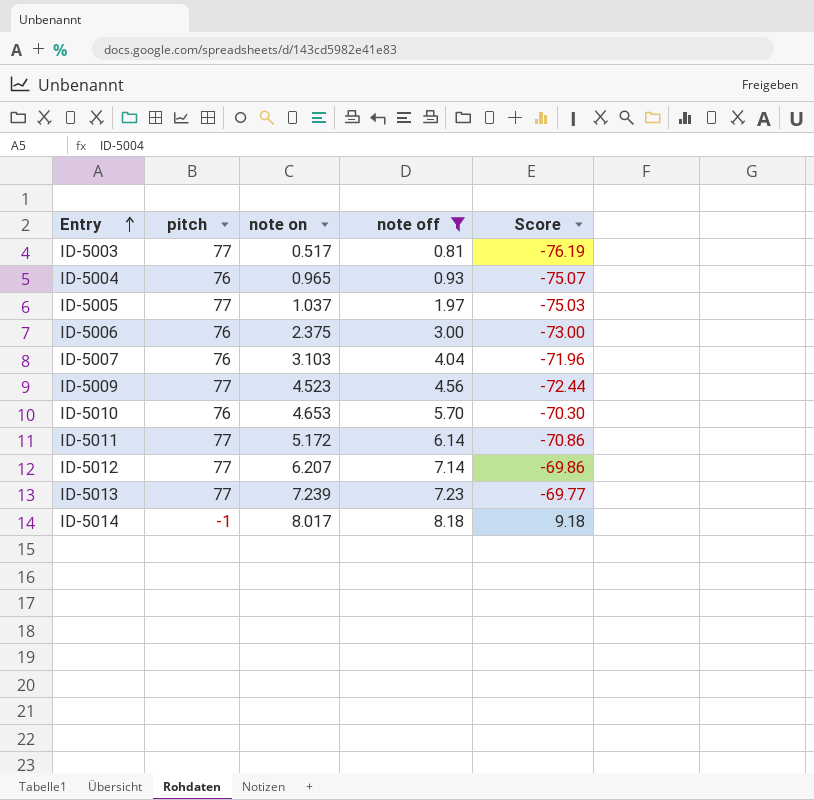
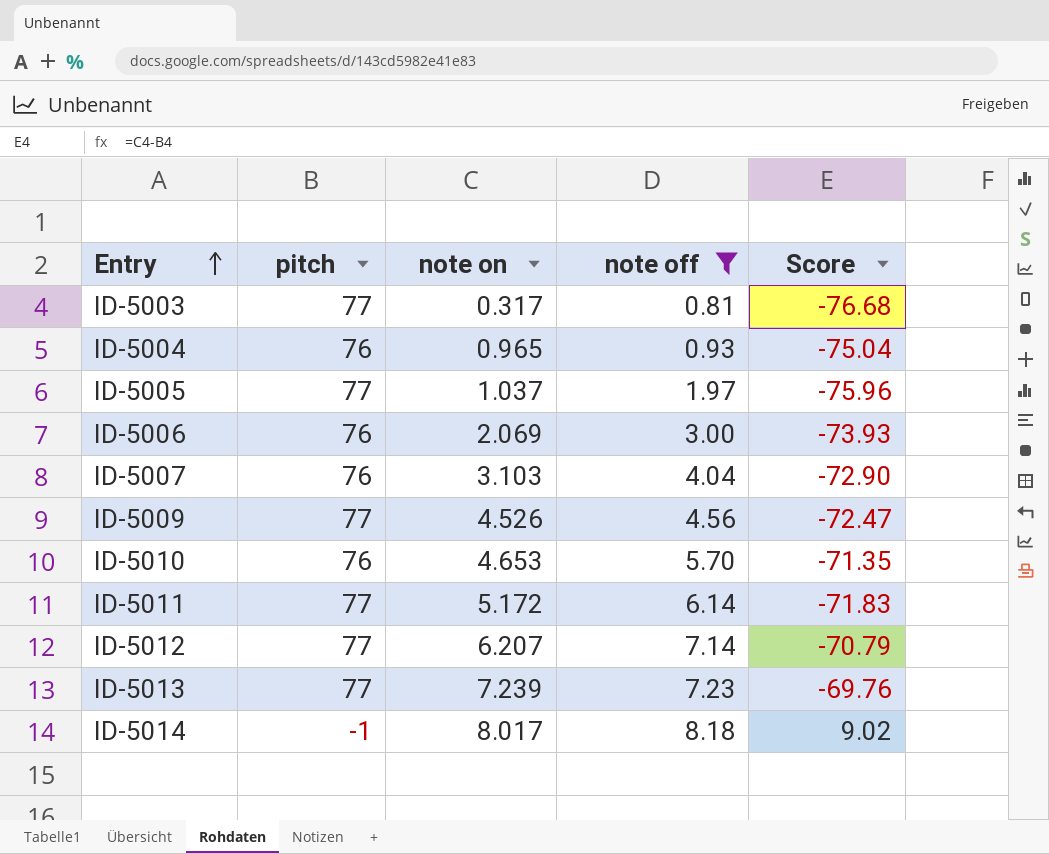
column Score | formula: [note off] - [pitch] -> [note on] - [pitch]
ID-5003 | note on: 0.517 -> 0.317
ID-5006 | note on: 2.375 -> 2.069
ID-5009 | note on: 4.523 -> 4.526

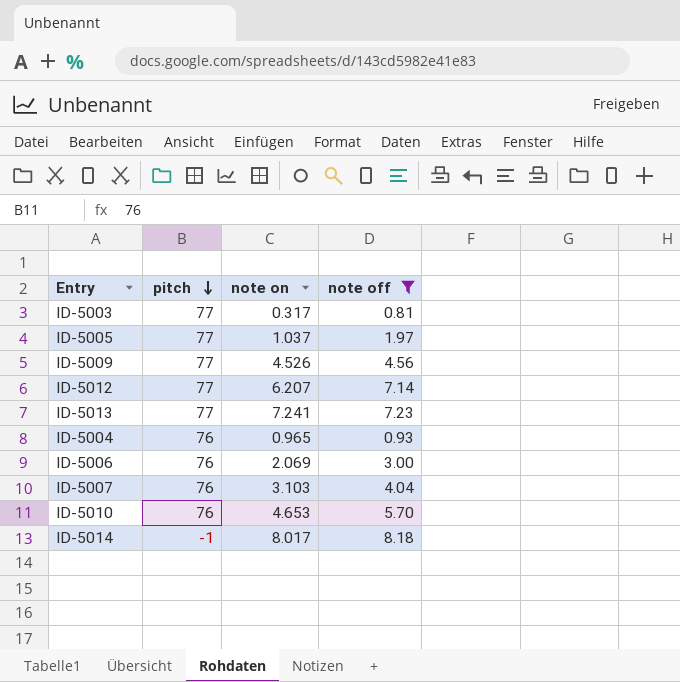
row order: Entry ascending -> pitch descending
column Score | formula: [note on] - [pitch] -> none
row ID-5011: 77 | 5.172 | 6.14 | -71.83 -> none
ID-5013 | note on: 7.239 -> 7.241

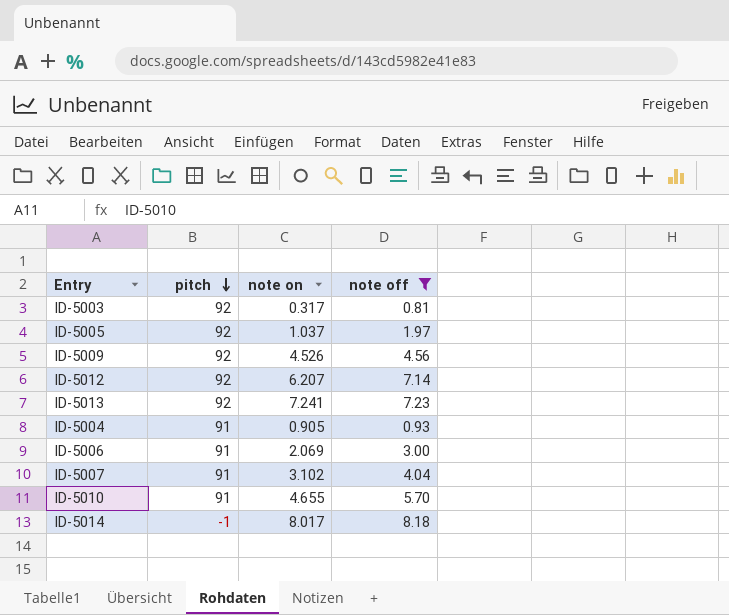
ID-5003 | pitch: 77 -> 92
ID-5005 | pitch: 77 -> 92
ID-5009 | pitch: 77 -> 92
ID-5012 | pitch: 77 -> 92
ID-5013 | pitch: 77 -> 92
ID-5004 | pitch: 76 -> 91
ID-5004 | note on: 0.965 -> 0.905
ID-5006 | pitch: 76 -> 91
ID-5007 | pitch: 76 -> 91
ID-5007 | note on: 3.103 -> 3.102
ID-5010 | pitch: 76 -> 91
ID-5010 | note on: 4.653 -> 4.655

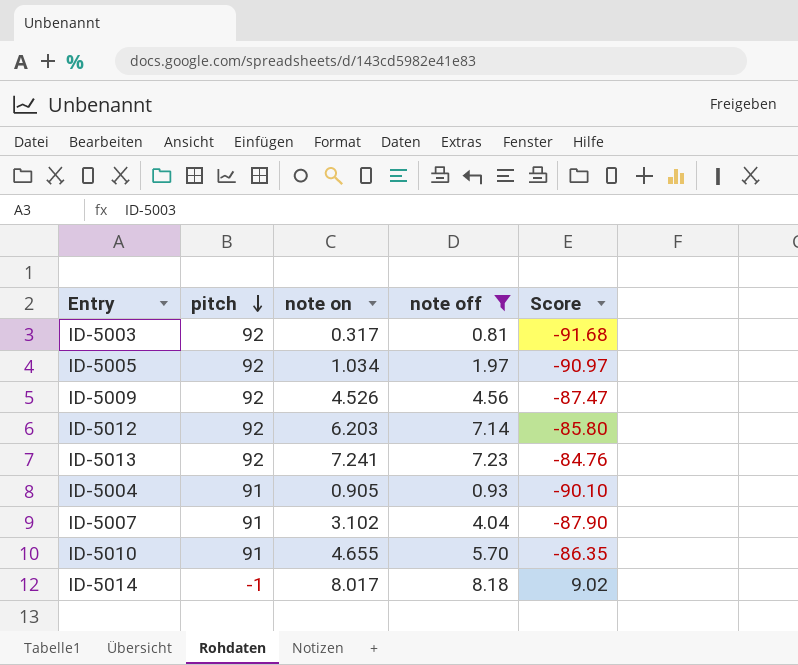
column Score | formula: none -> [note on] - [pitch]
row ID-5006: 91 | 2.069 | 3.00 -> none
ID-5005 | note on: 1.037 -> 1.034
ID-5012 | note on: 6.207 -> 6.203

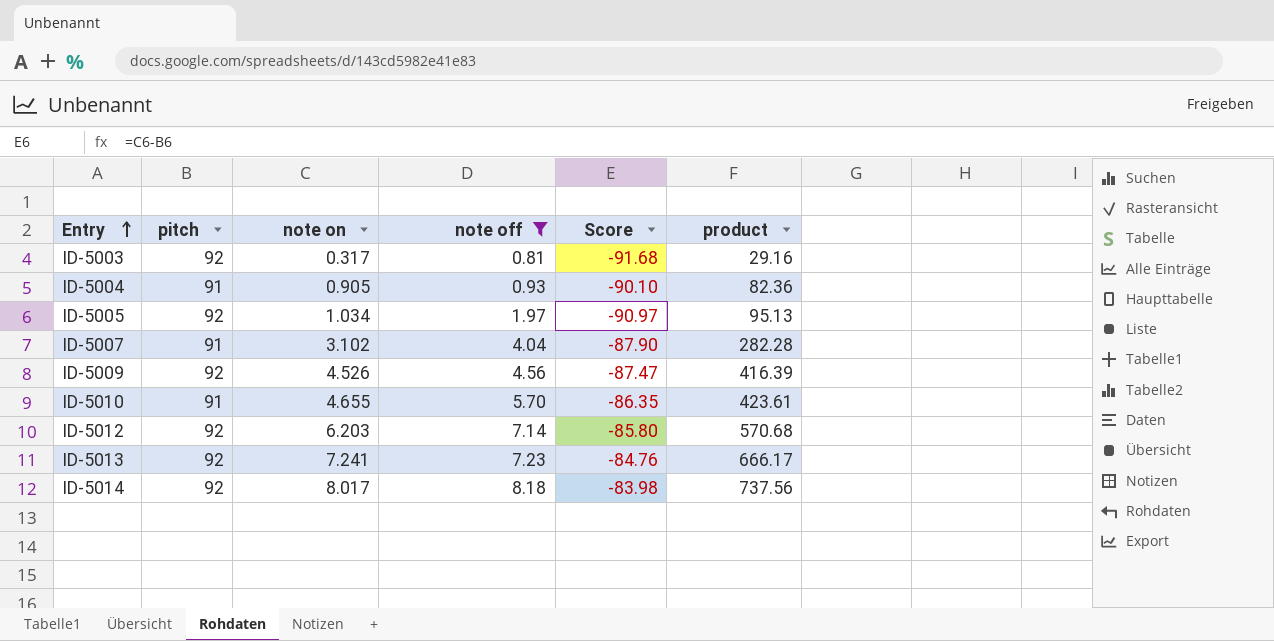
row order: pitch descending -> Entry ascending
column product | formula: none -> [pitch] * [note on]
ID-5014 | pitch: -1 -> 92
ID-5014 | Score: 9.02 -> -83.98

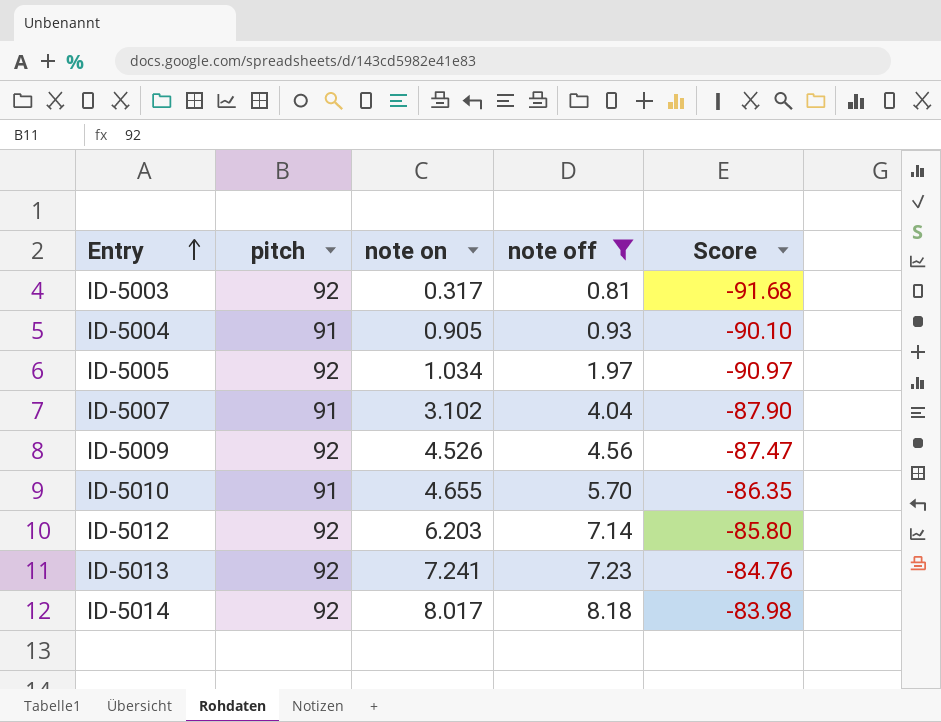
column product | formula: [pitch] * [note on] -> none

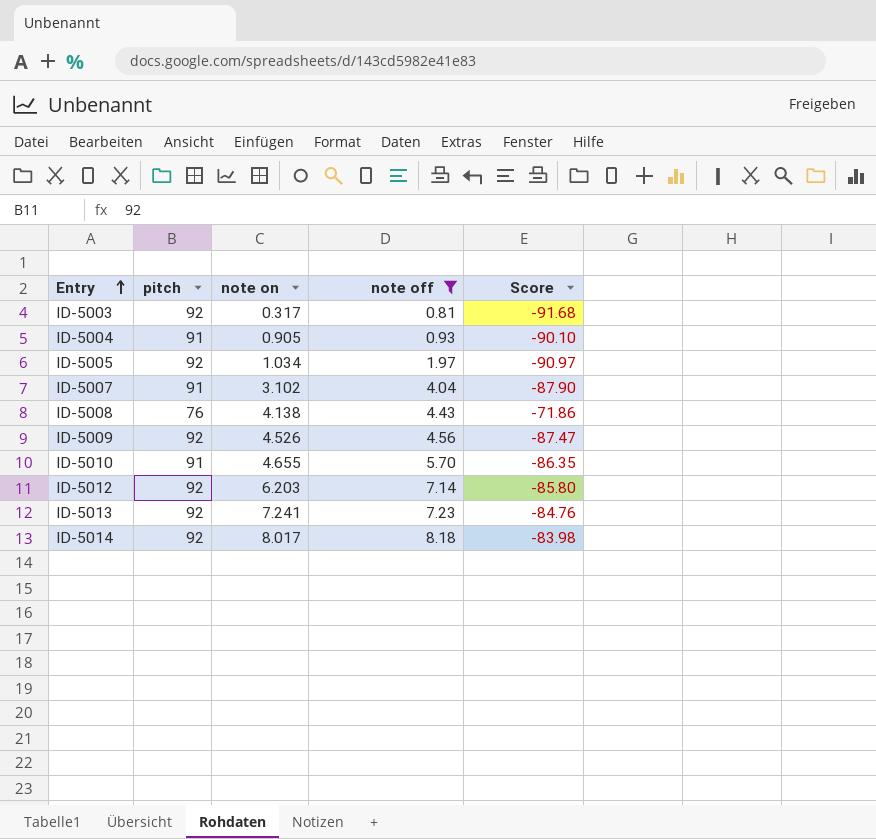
row ID-5008: none -> 76 | 4.138 | 4.43 | -71.86

